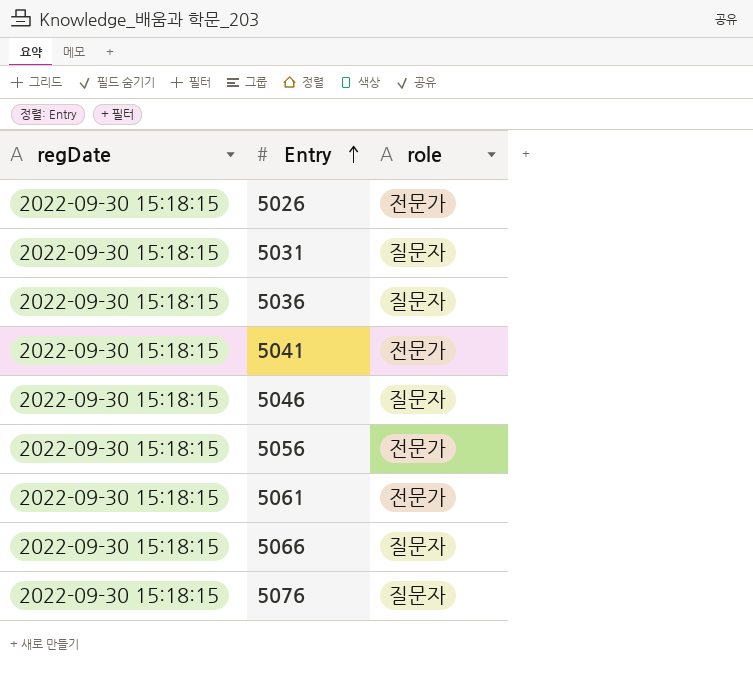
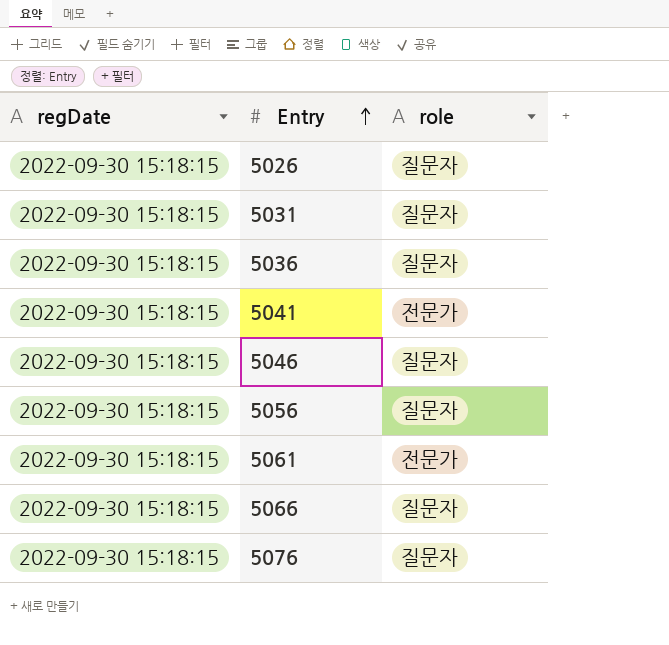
5026 | role: 전문가 -> 질문자
5056 | role: 전문가 -> 질문자

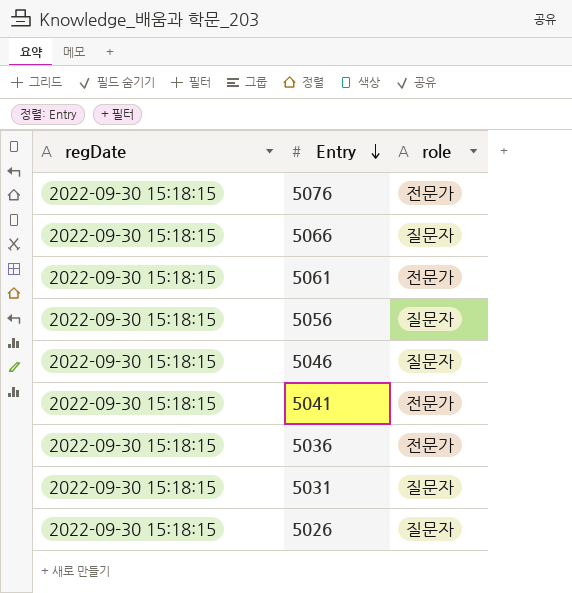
row order: Entry ascending -> Entry descending
5076 | role: 질문자 -> 전문가
5036 | role: 질문자 -> 전문가

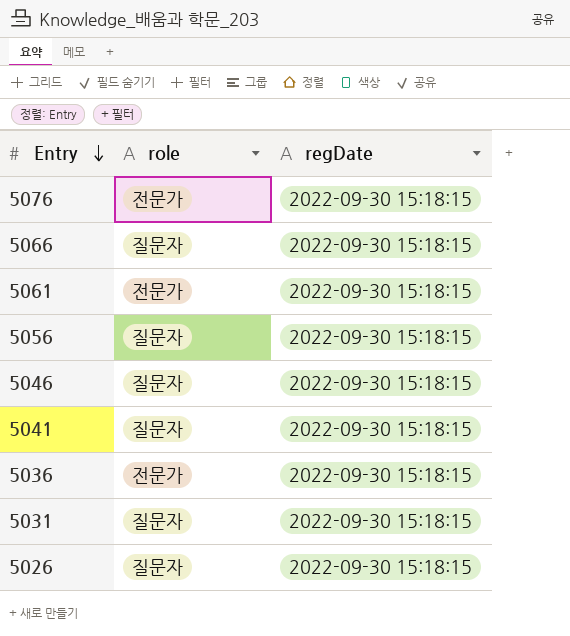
column regDate | position: 1 -> 3
5041 | role: 전문가 -> 질문자

